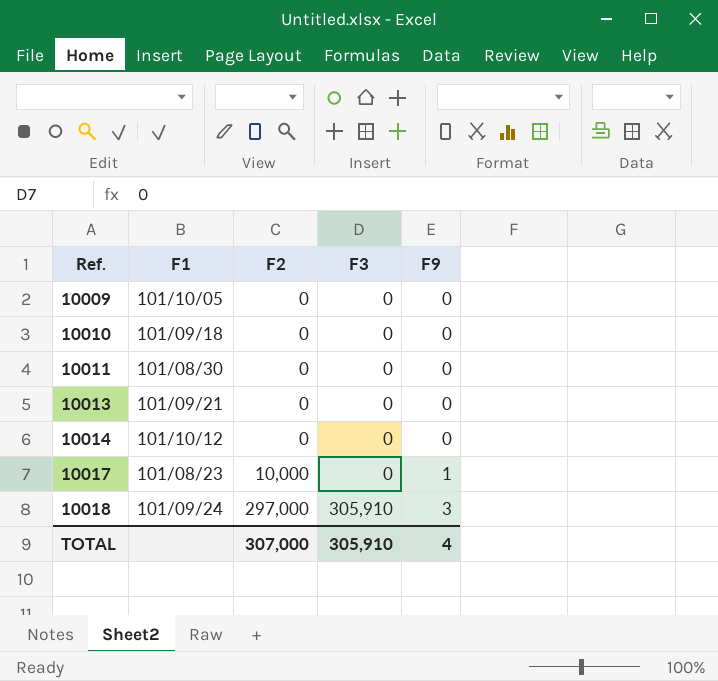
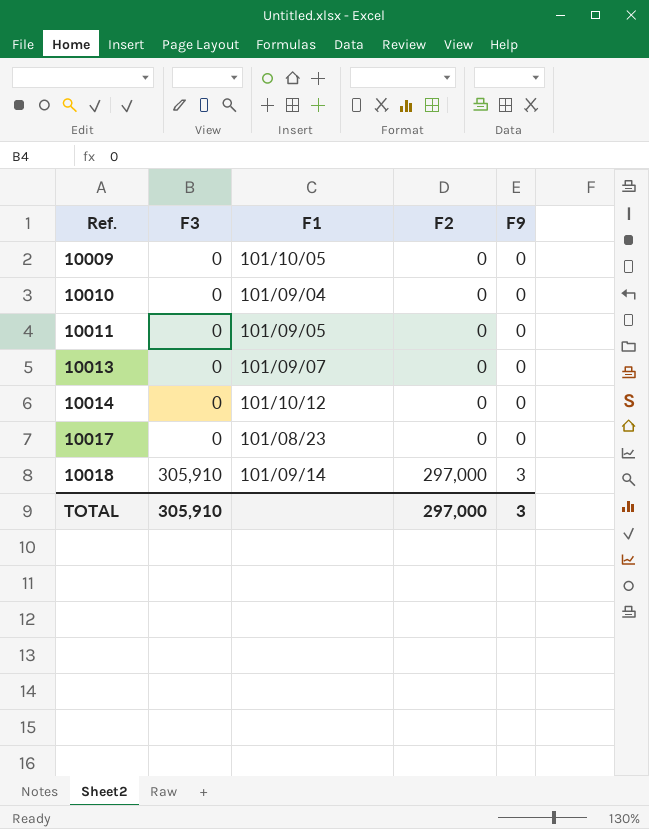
column F3 | position: 4 -> 2
10010 | F1: 101/09/18 -> 101/09/04
10011 | F1: 101/08/30 -> 101/09/05
10013 | F1: 101/09/21 -> 101/09/07
10017 | F2: 10,000 -> 0
10017 | F9: 1 -> 0
10018 | F1: 101/09/24 -> 101/09/14
TOTAL | F2: 307,000 -> 297,000
TOTAL | F9: 4 -> 3

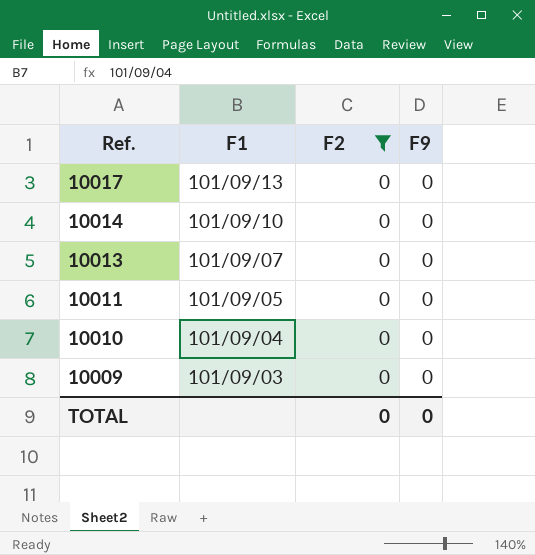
filter: none -> F2 = 0
row order: Ref. ascending -> Ref. descending
column F3 | position: 2 -> none
10017 | F1: 101/08/23 -> 101/09/13
10014 | F1: 101/10/12 -> 101/09/10
10009 | F1: 101/10/05 -> 101/09/03
TOTAL | F2: 297,000 -> 0
TOTAL | F9: 3 -> 0

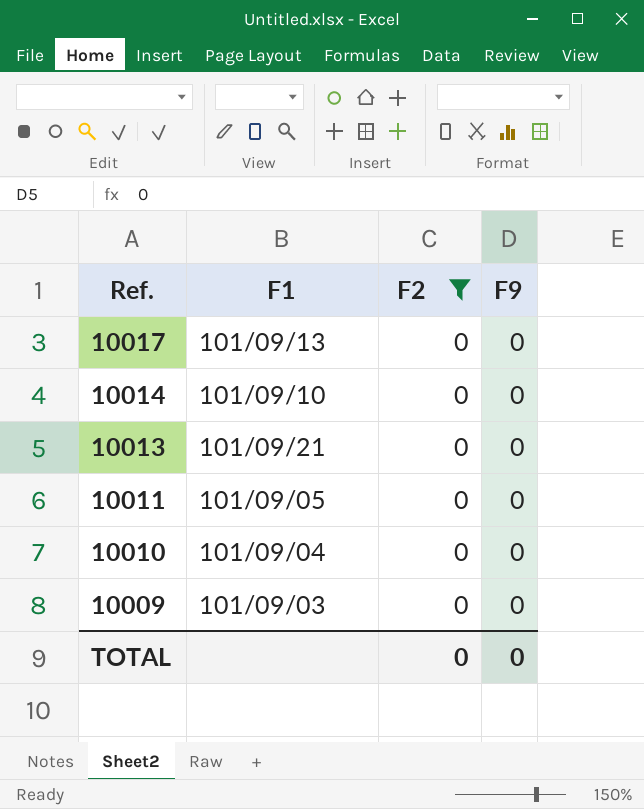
10013 | F1: 101/09/07 -> 101/09/21

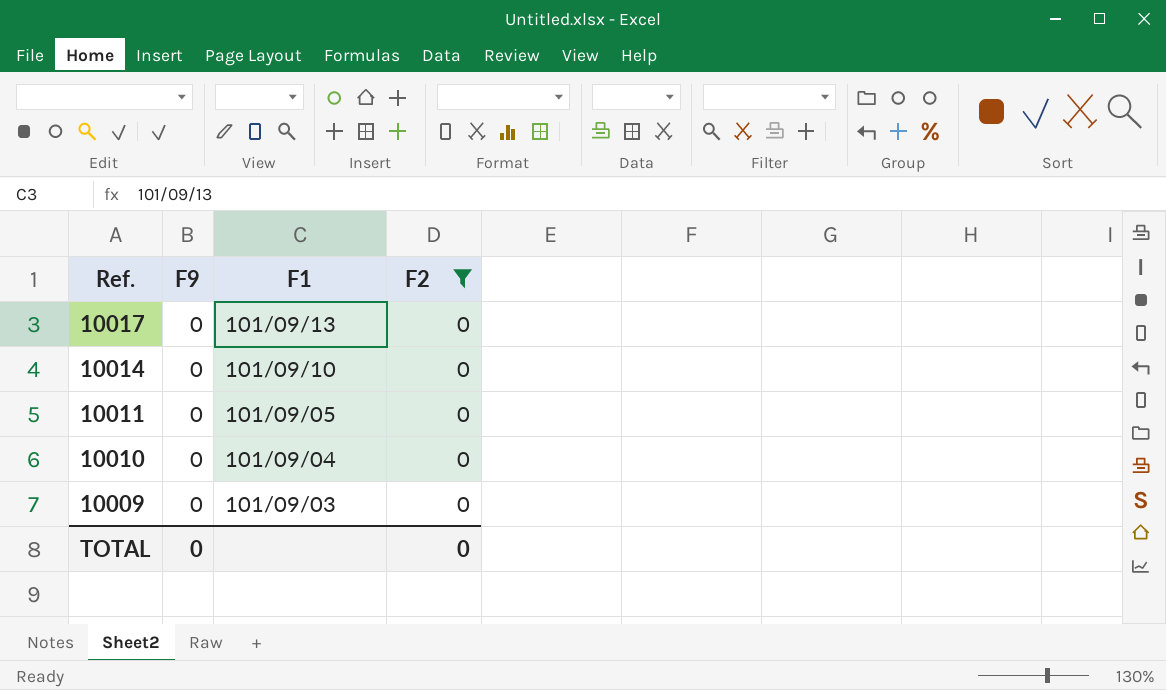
column F9 | position: 4 -> 2
row 10013: 101/09/21 | 0 | 0 -> none

